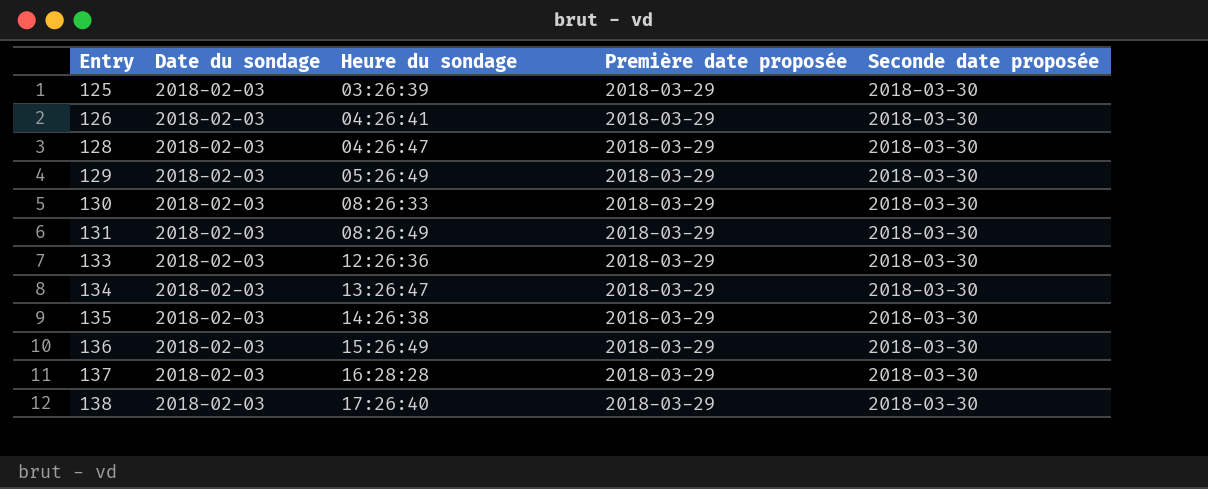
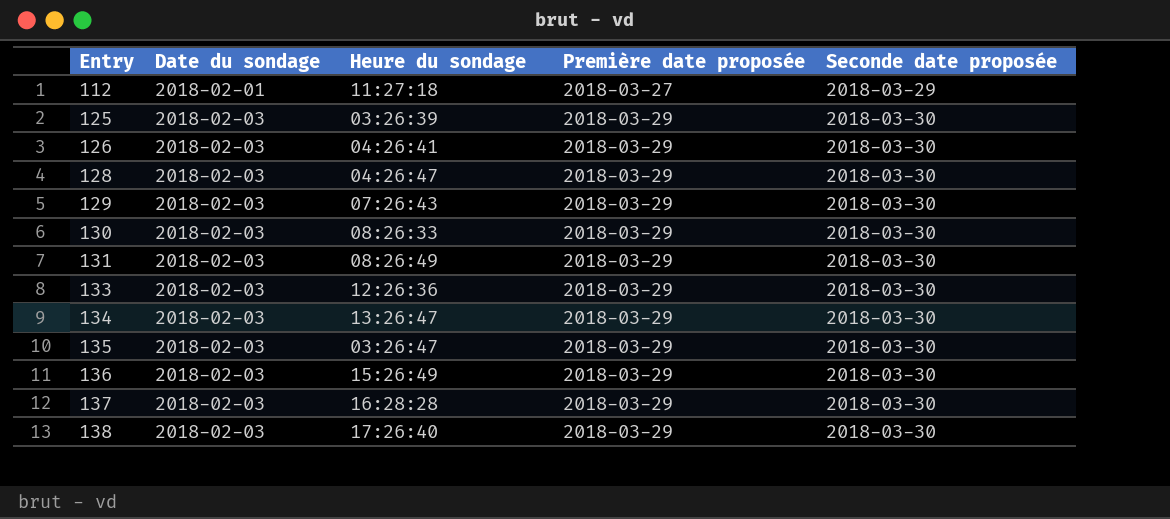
row 112: none -> 2018-02-01 | 11:27:18 | 2018-03-27 | 2018-03-29
129 | Heure du sondage: 05:26:49 -> 07:26:43
135 | Heure du sondage: 14:26:38 -> 03:26:47

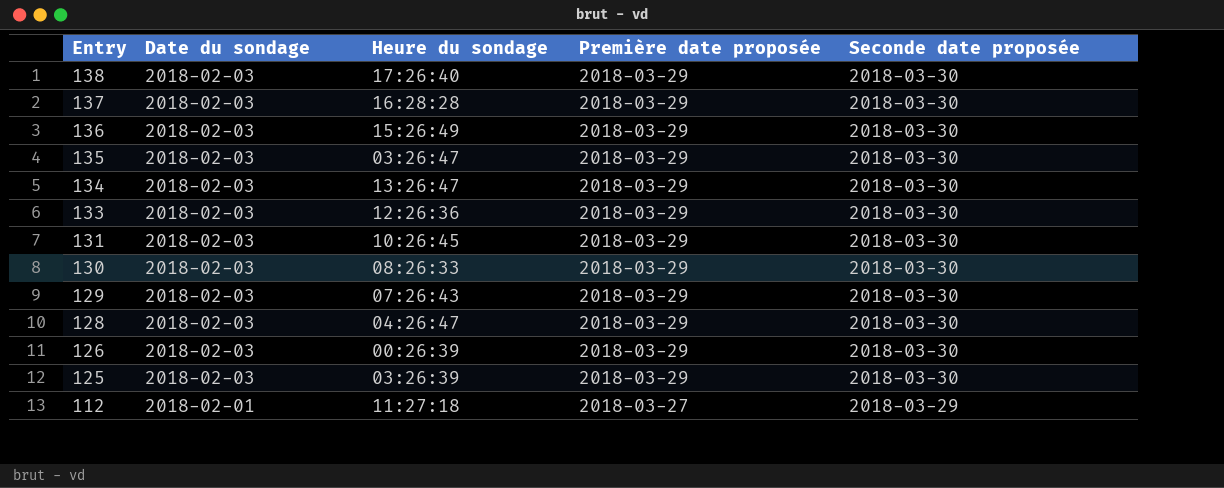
row order: Entry ascending -> Entry descending
131 | Heure du sondage: 08:26:49 -> 10:26:45
126 | Heure du sondage: 04:26:41 -> 00:26:39

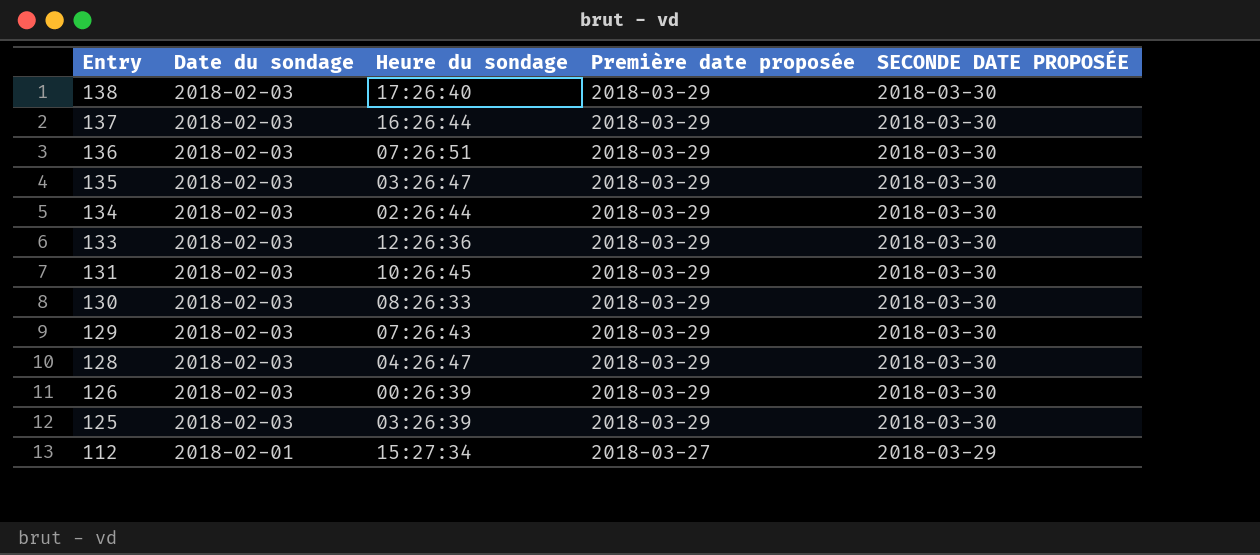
column name: Seconde date proposée -> SECONDE DATE PROPOSÉE
137 | Heure du sondage: 16:28:28 -> 16:26:44
136 | Heure du sondage: 15:26:49 -> 07:26:51
134 | Heure du sondage: 13:26:47 -> 02:26:44
112 | Heure du sondage: 11:27:18 -> 15:27:34

